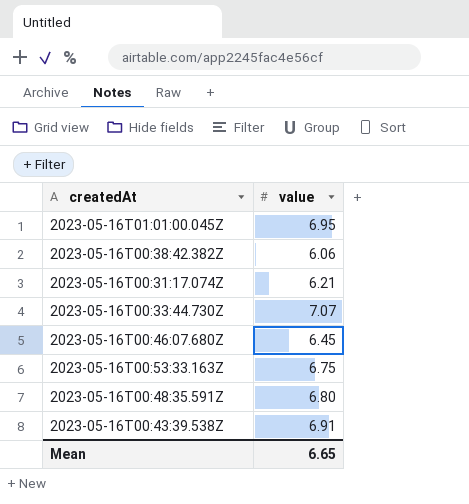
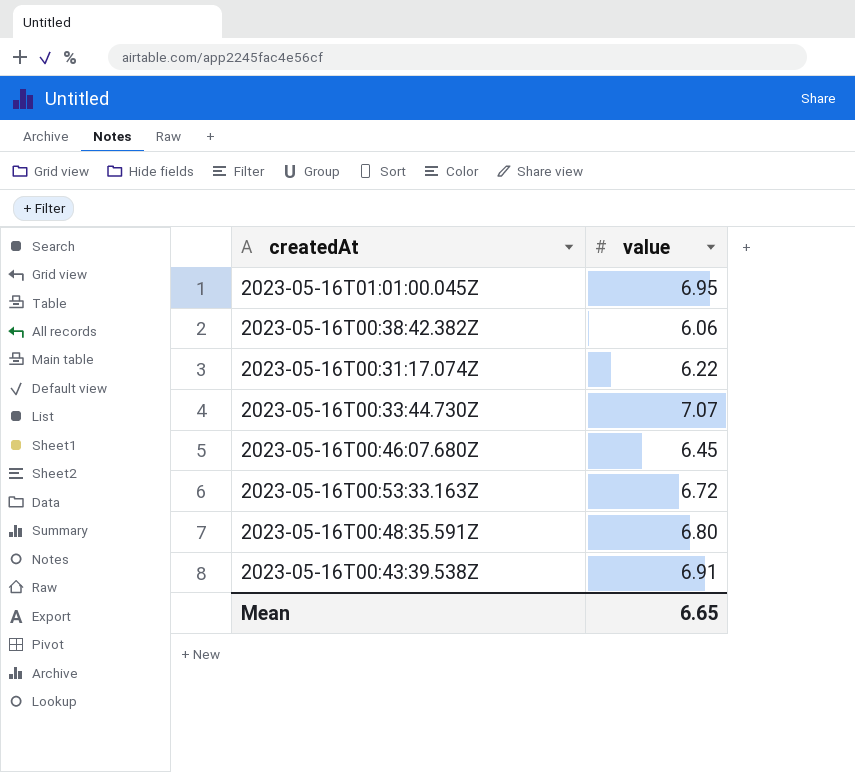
2023-05-16T00:31:17.074Z | value: 6.21 -> 6.22
2023-05-16T00:53:33.163Z | value: 6.75 -> 6.72

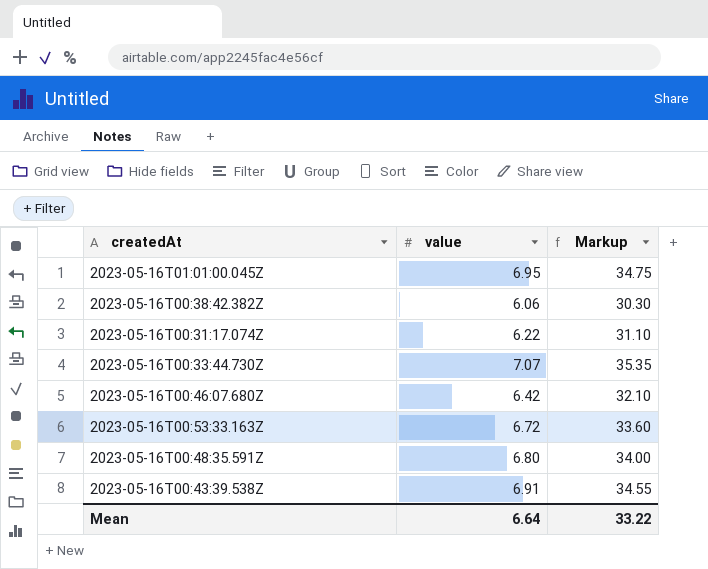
column Markup | formula: none -> [value] * 5
2023-05-16T00:46:07.680Z | value: 6.45 -> 6.42
Mean | value: 6.65 -> 6.64

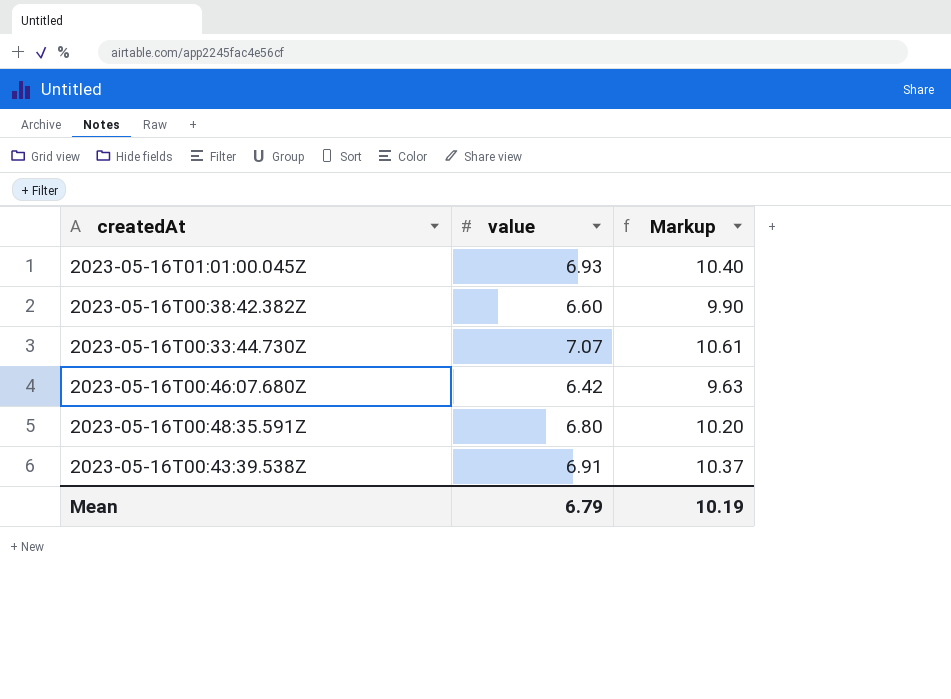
column Markup | formula: [value] * 5 -> [value] * 1.5
row 2023-05-16T00:31:17.074Z: 6.22 | 31.10 -> none
row 2023-05-16T00:53:33.163Z: 6.72 | 33.60 -> none
2023-05-16T01:01:00.045Z | value: 6.95 -> 6.93
2023-05-16T00:38:42.382Z | value: 6.06 -> 6.60
Mean | value: 6.64 -> 6.79
Mean | Markup: 33.22 -> 10.19

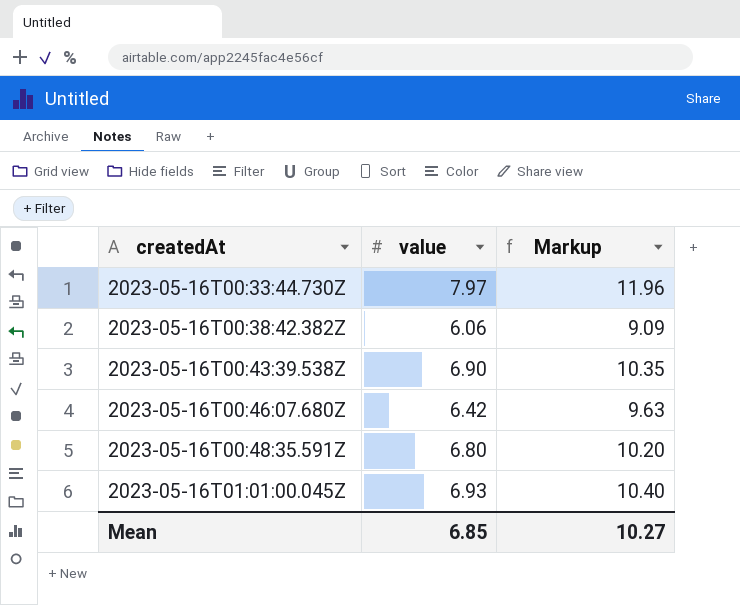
row order: none -> createdAt ascending
2023-05-16T00:33:44.730Z | value: 7.07 -> 7.97
2023-05-16T00:33:44.730Z | Markup: 10.61 -> 11.96
2023-05-16T00:38:42.382Z | value: 6.60 -> 6.06
2023-05-16T00:38:42.382Z | Markup: 9.90 -> 9.09
2023-05-16T00:43:39.538Z | value: 6.91 -> 6.90
2023-05-16T00:43:39.538Z | Markup: 10.37 -> 10.35
Mean | value: 6.79 -> 6.85
Mean | Markup: 10.19 -> 10.27

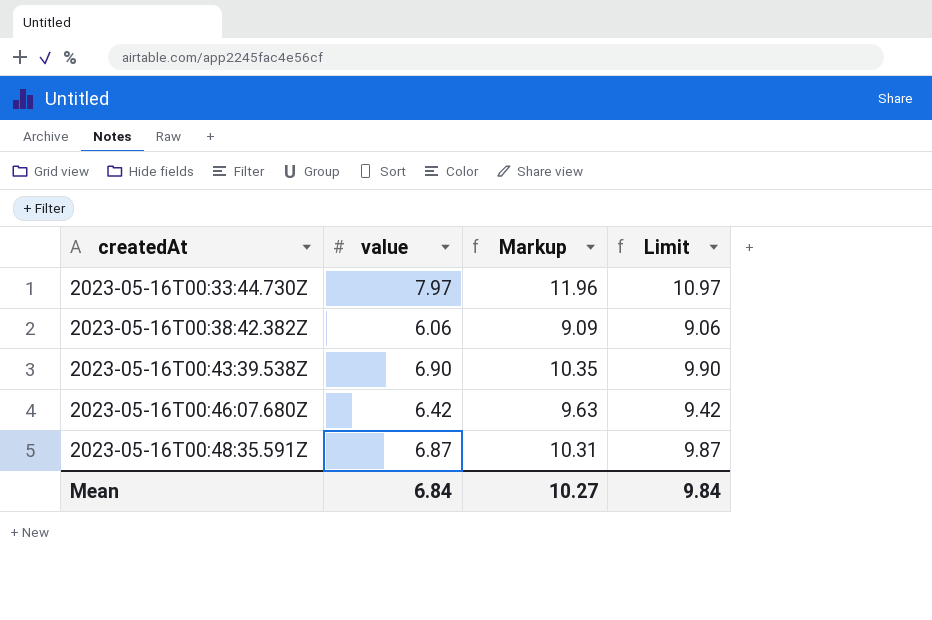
column Limit | formula: none -> [value] + 3
row 2023-05-16T01:01:00.045Z: 6.93 | 10.40 -> none
2023-05-16T00:48:35.591Z | value: 6.80 -> 6.87
2023-05-16T00:48:35.591Z | Markup: 10.20 -> 10.31
Mean | value: 6.85 -> 6.84

